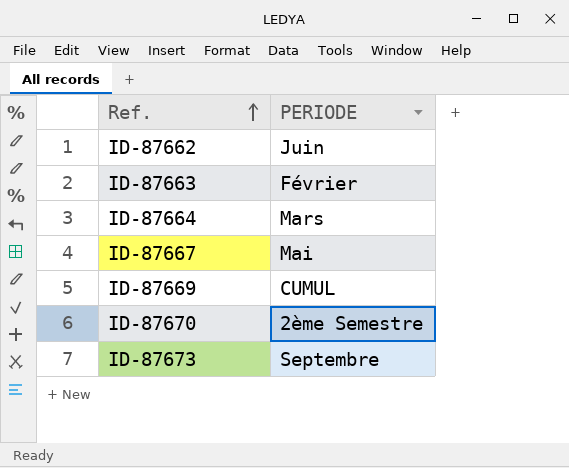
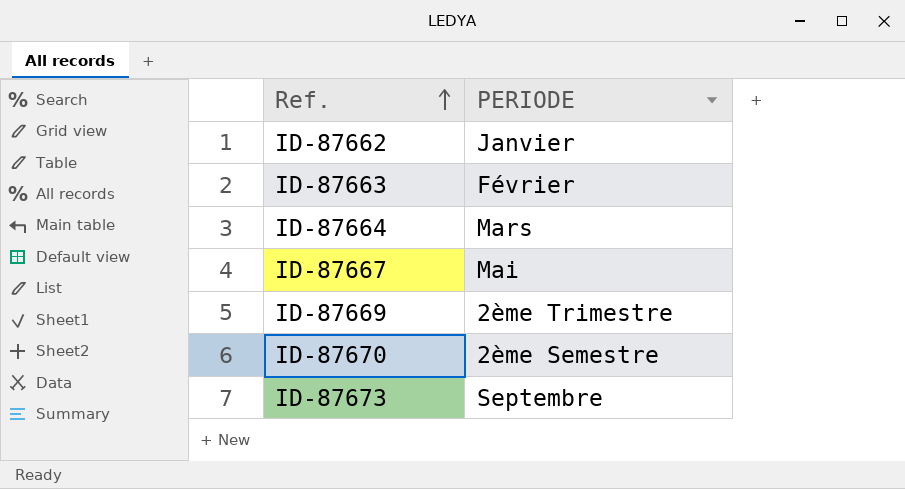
ID-87662 | PERIODE: Juin -> Janvier
ID-87669 | PERIODE: CUMUL -> 2ème Trimestre

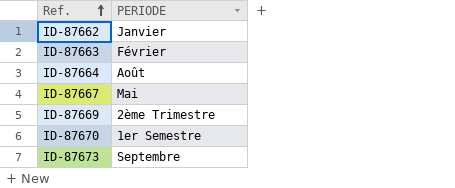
ID-87664 | PERIODE: Mars -> Août
ID-87670 | PERIODE: 2ème Semestre -> 1er Semestre

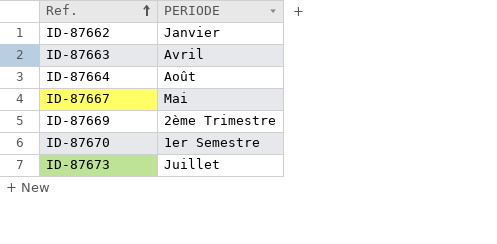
ID-87663 | PERIODE: Février -> Avril
ID-87673 | PERIODE: Septembre -> Juillet

